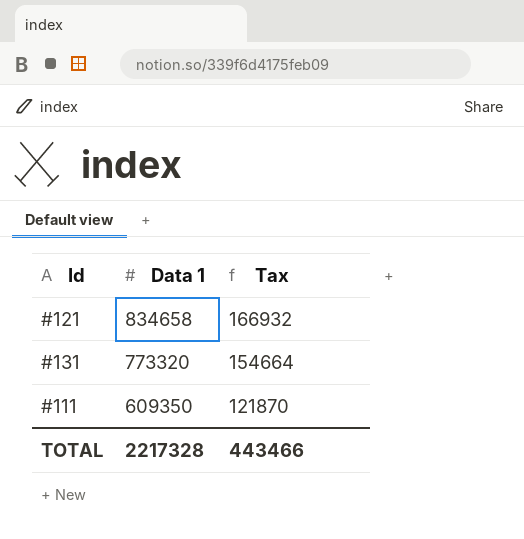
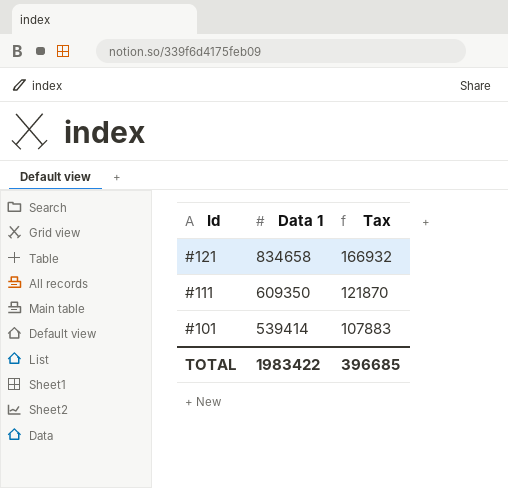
row #131: 773320 | 154664 -> none
row #101: none -> 539414 | 107883
TOTAL | Data 1: 2217328 -> 1983422
TOTAL | Tax: 443466 -> 396685

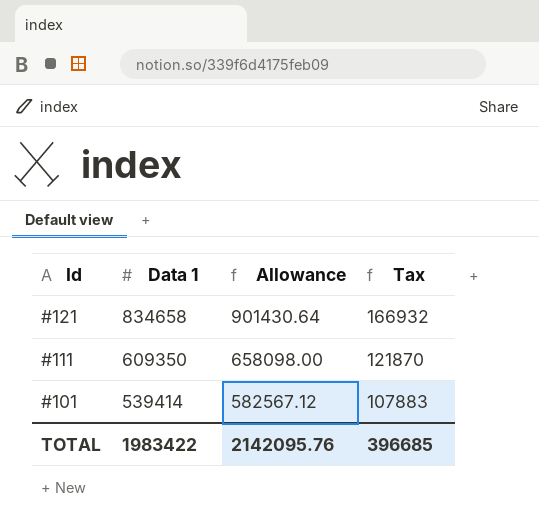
column Allowance | formula: none -> [Data 1] * 1.08

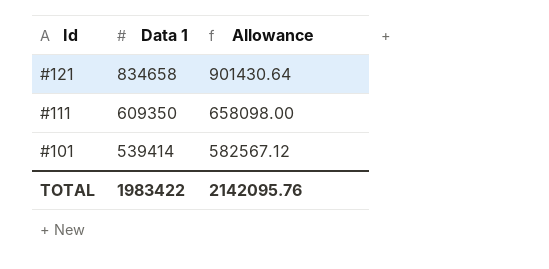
column Tax | formula: [Data 1] * 0.2 -> none

